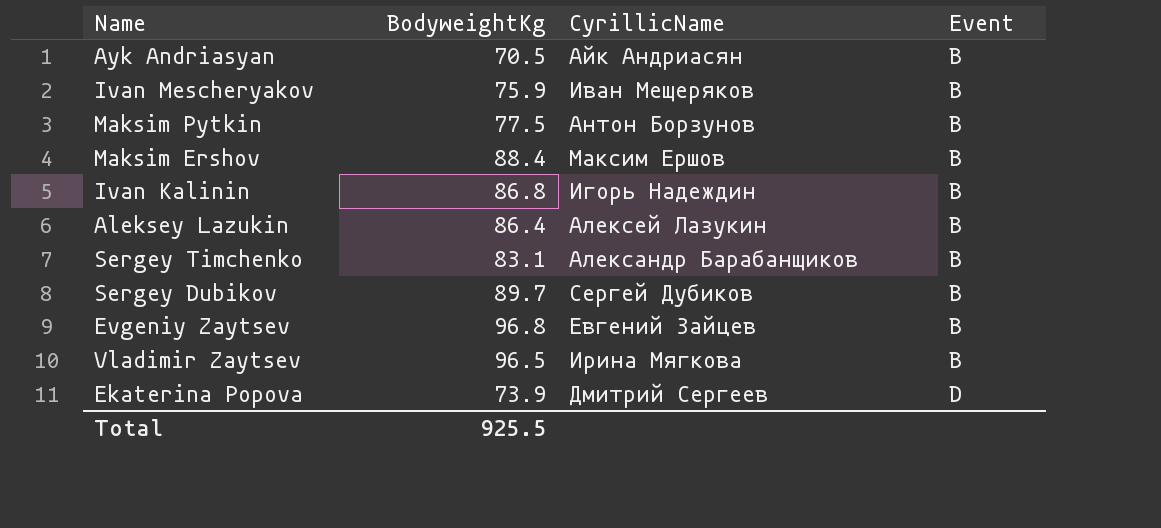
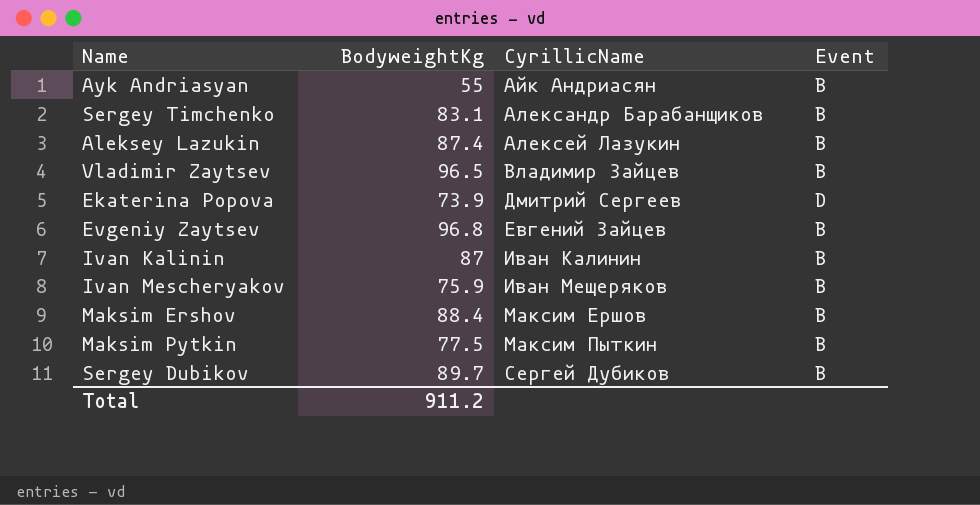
row order: Event ascending -> CyrillicName ascending
Ayk Andriasyan | BodyweightKg: 70.5 -> 55
Aleksey Lazukin | BodyweightKg: 86.4 -> 87.4
Vladimir Zaytsev | CyrillicName: Ирина Мягкова -> Владимир Зайцев
Ivan Kalinin | BodyweightKg: 86.8 -> 87
Ivan Kalinin | CyrillicName: Игорь Надеждин -> Иван Калинин
Maksim Pytkin | CyrillicName: Антон Борзунов -> Максим Пыткин
Total | BodyweightKg: 925.5 -> 911.2

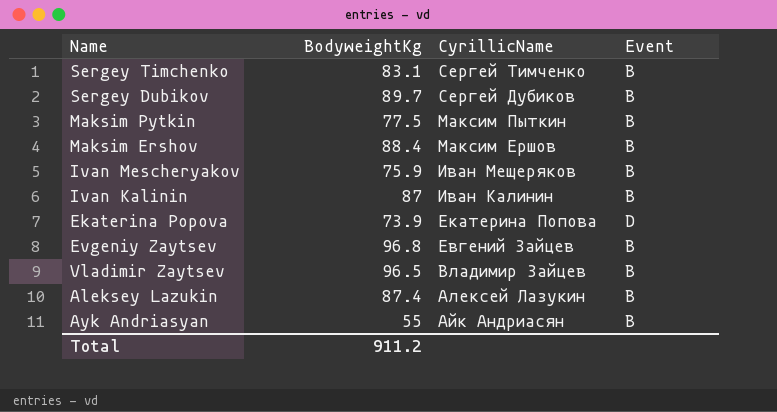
row order: CyrillicName ascending -> CyrillicName descending
Sergey Timchenko | CyrillicName: Александр Барабанщиков -> Сергей Тимченко
Ekaterina Popova | CyrillicName: Дмитрий Сергеев -> Екатерина Попова

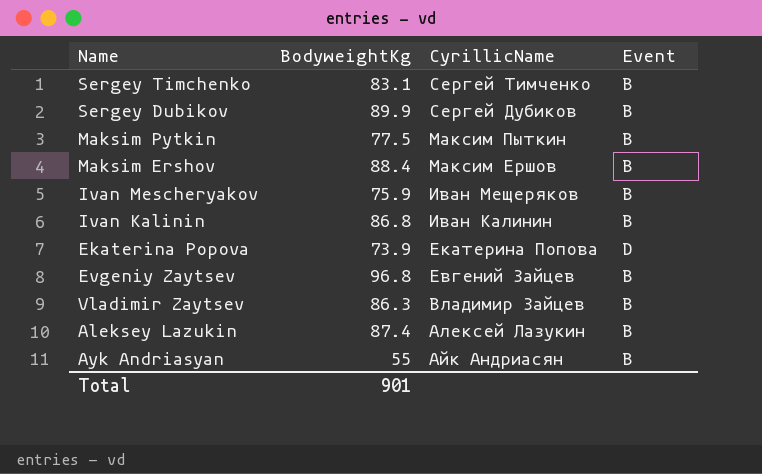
Sergey Dubikov | BodyweightKg: 89.7 -> 89.9
Ivan Kalinin | BodyweightKg: 87 -> 86.8
Vladimir Zaytsev | BodyweightKg: 96.5 -> 86.3
Total | BodyweightKg: 911.2 -> 901

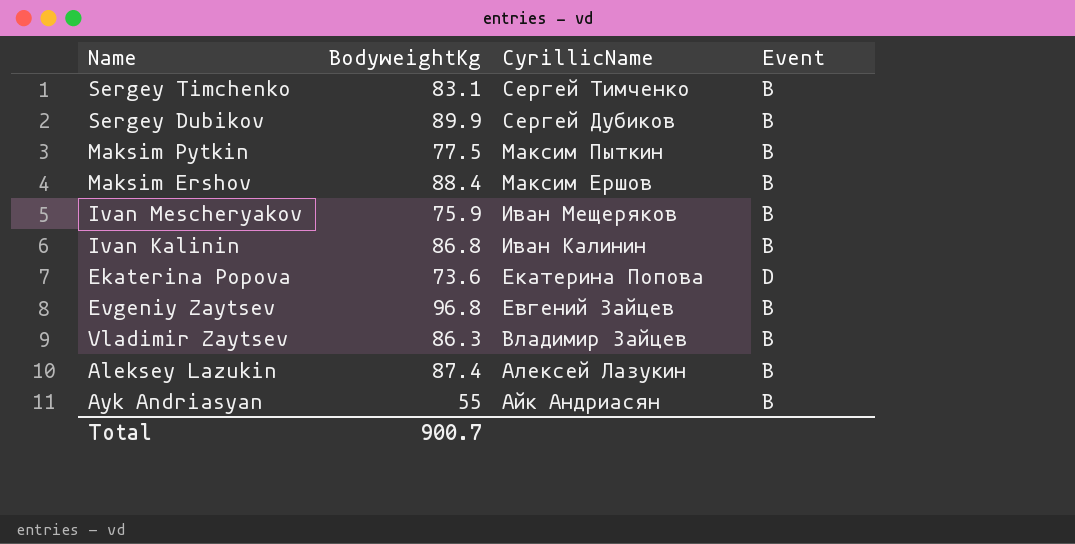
Ekaterina Popova | BodyweightKg: 73.9 -> 73.6
Total | BodyweightKg: 901 -> 900.7

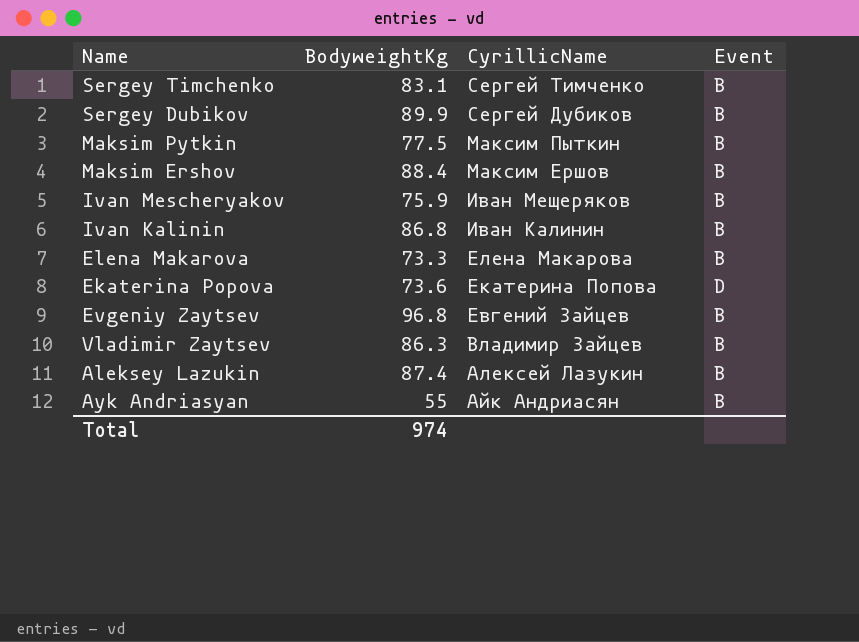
row Elena Makarova: none -> 73.3 | Елена Макарова | B
Total | BodyweightKg: 900.7 -> 974

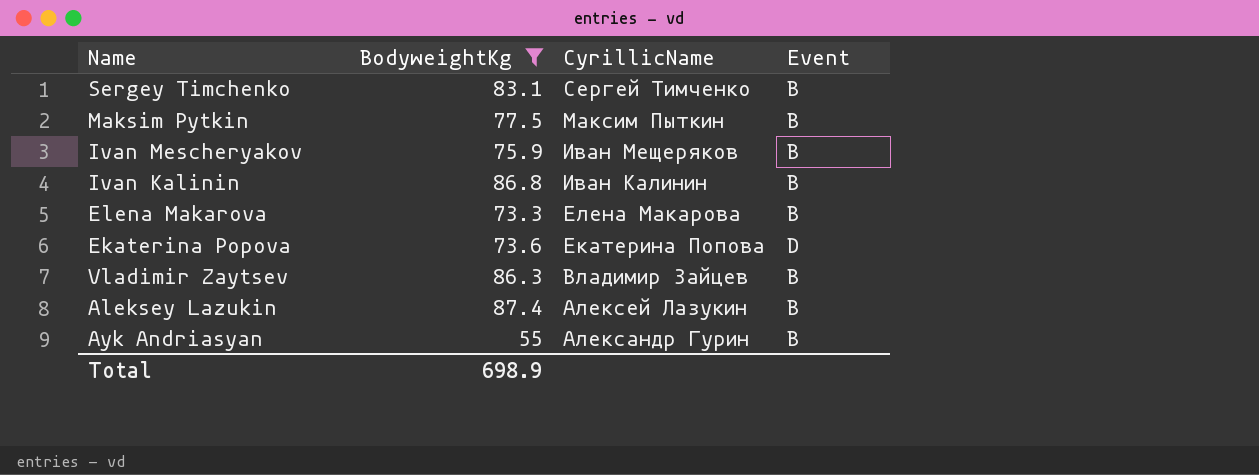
filter: none -> BodyweightKg <= 87.4
Ayk Andriasyan | CyrillicName: Айк Андриасян -> Александр Гурин
Total | BodyweightKg: 974 -> 698.9

